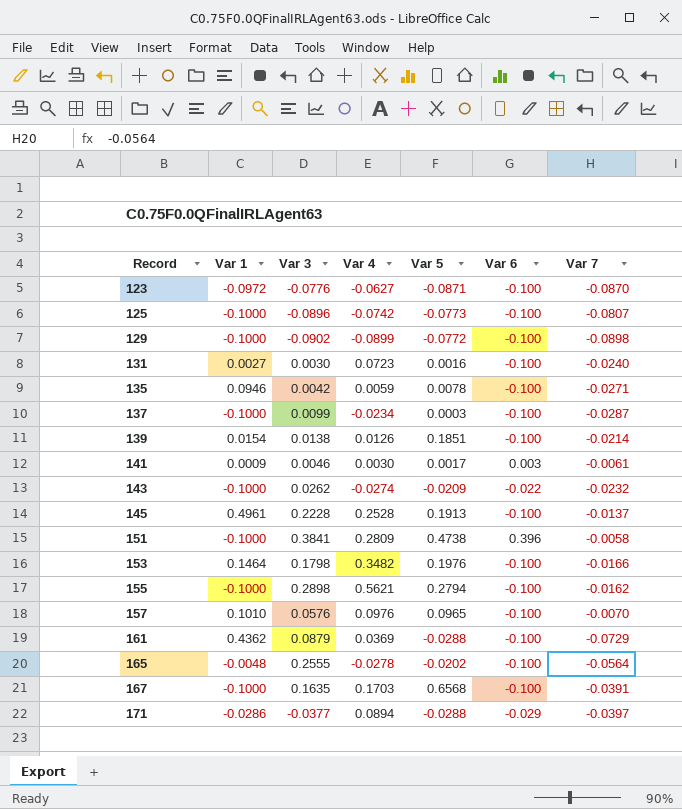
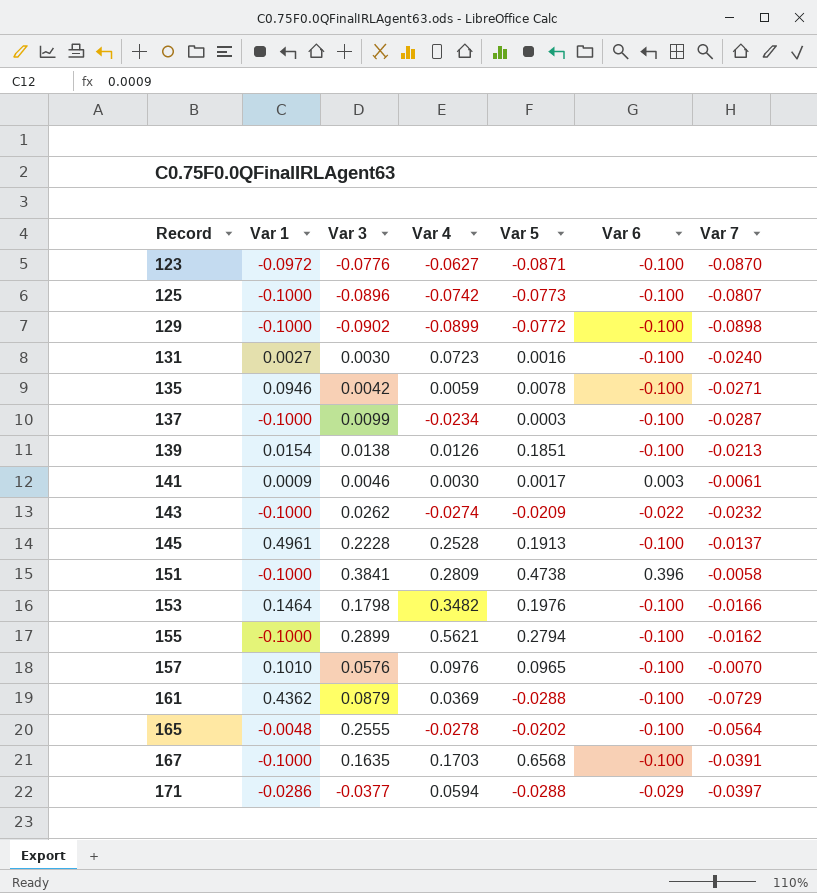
139 | Var 7: -0.0214 -> -0.0213
155 | Var 3: 0.2898 -> 0.2899
171 | Var 4: 0.0894 -> 0.0594

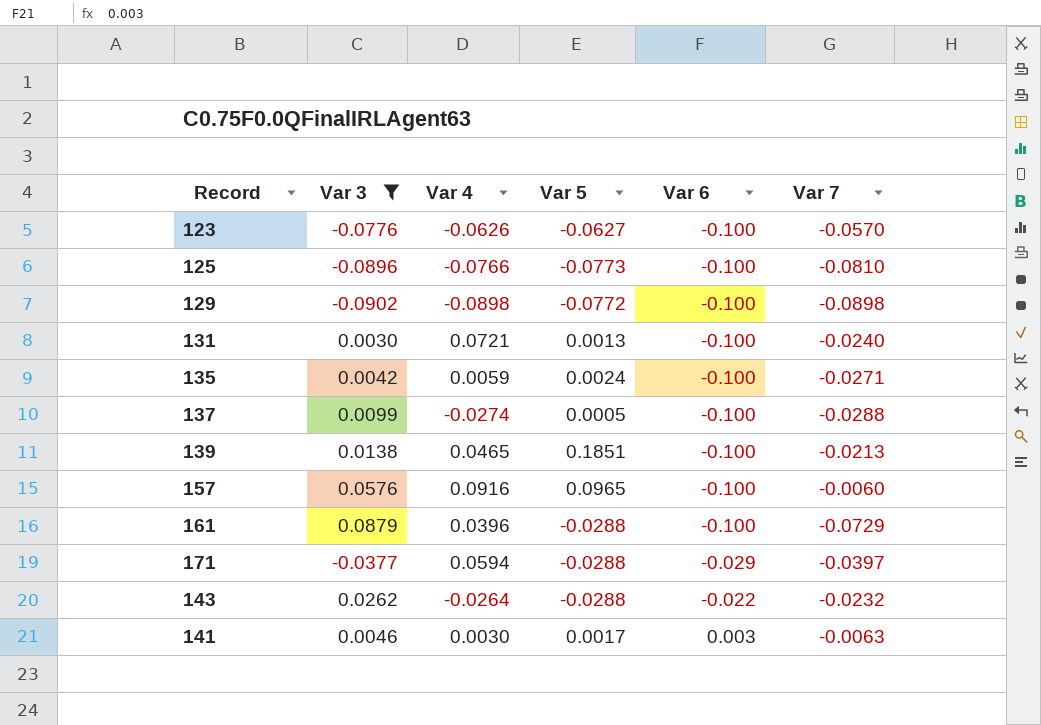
filter: none -> Var 3 <= 0.0879
row order: Record ascending -> Var 6 ascending
column Var 1 | position: 2 -> none
123 | Var 4: -0.0627 -> -0.0626
123 | Var 5: -0.0871 -> -0.0627
123 | Var 7: -0.0870 -> -0.0570
125 | Var 4: -0.0742 -> -0.0766
125 | Var 7: -0.0807 -> -0.0810
129 | Var 4: -0.0899 -> -0.0898
131 | Var 4: 0.0723 -> 0.0721
131 | Var 5: 0.0016 -> 0.0013
135 | Var 5: 0.0078 -> 0.0024
137 | Var 4: -0.0234 -> -0.0274
137 | Var 5: 0.0003 -> 0.0005
137 | Var 7: -0.0287 -> -0.0288
139 | Var 4: 0.0126 -> 0.0465
157 | Var 4: 0.0976 -> 0.0916
157 | Var 7: -0.0070 -> -0.0060
161 | Var 4: 0.0369 -> 0.0396
143 | Var 4: -0.0274 -> -0.0264
143 | Var 5: -0.0209 -> -0.0288
141 | Var 7: -0.0061 -> -0.0063

